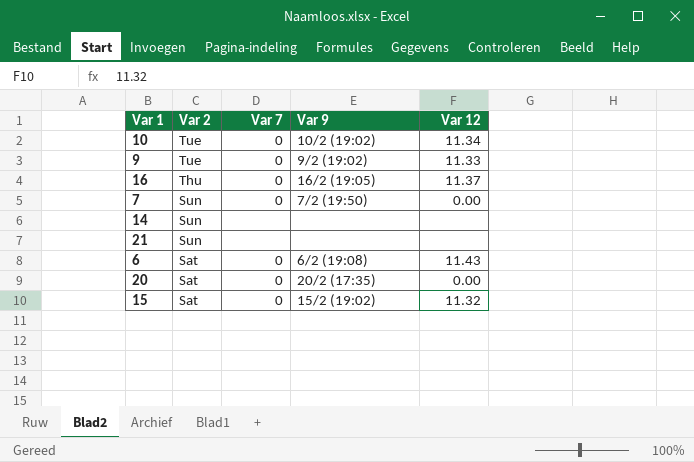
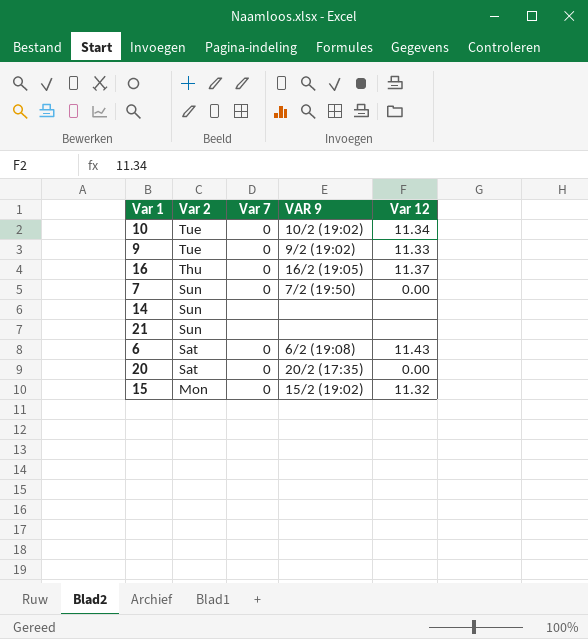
column name: Var 9 -> VAR 9
15 | Var 2: Sat -> Mon

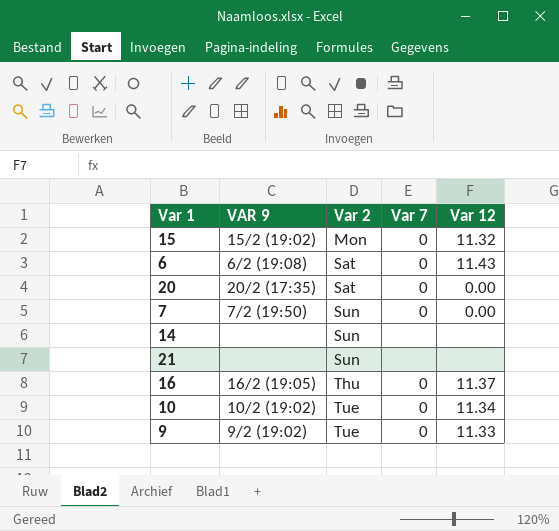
row order: Var 2 descending -> Var 2 ascending
column VAR 9 | position: 4 -> 2

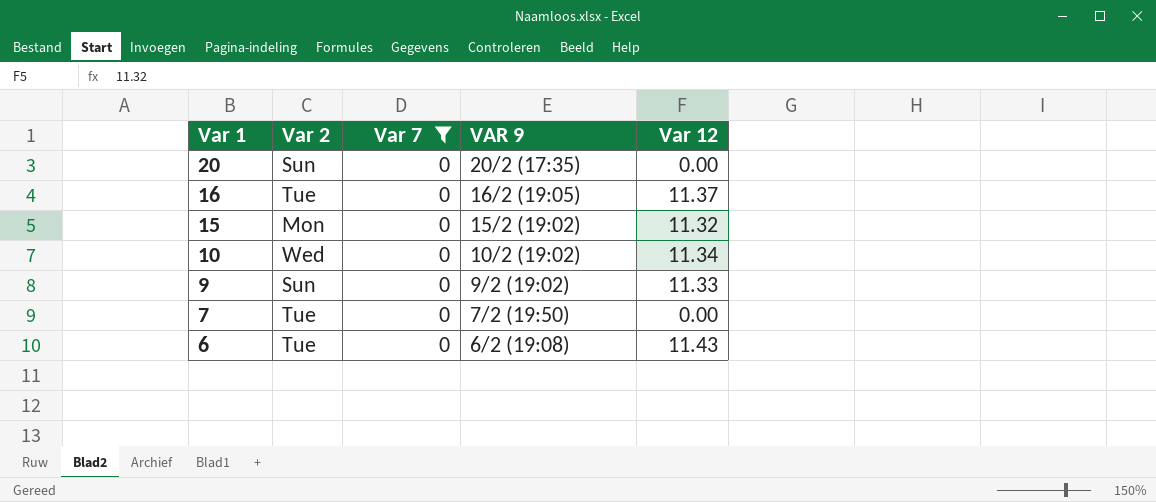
filter: none -> Var 7 = 0
row order: Var 2 ascending -> Var 1 descending
column VAR 9 | position: 2 -> 4
20 | Var 2: Sat -> Sun
16 | Var 2: Thu -> Tue
10 | Var 2: Tue -> Wed
9 | Var 2: Tue -> Sun
7 | Var 2: Sun -> Tue
6 | Var 2: Sat -> Tue

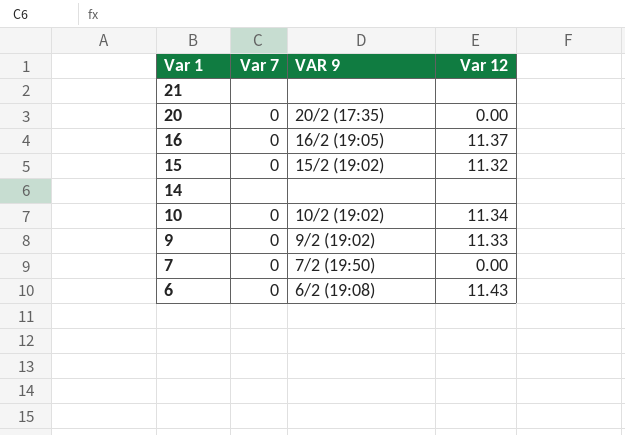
filter: Var 7 = 0 -> none
column Var 2 | position: 2 -> none

